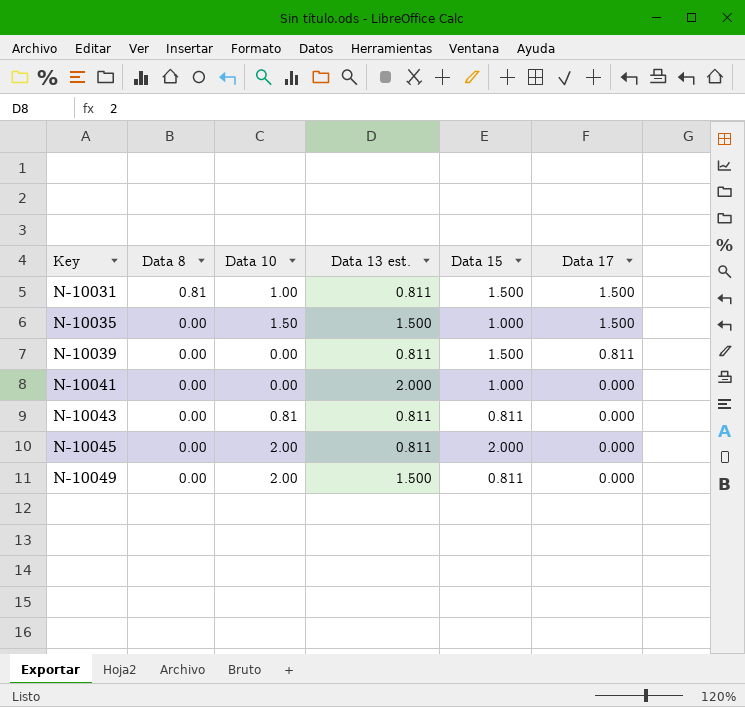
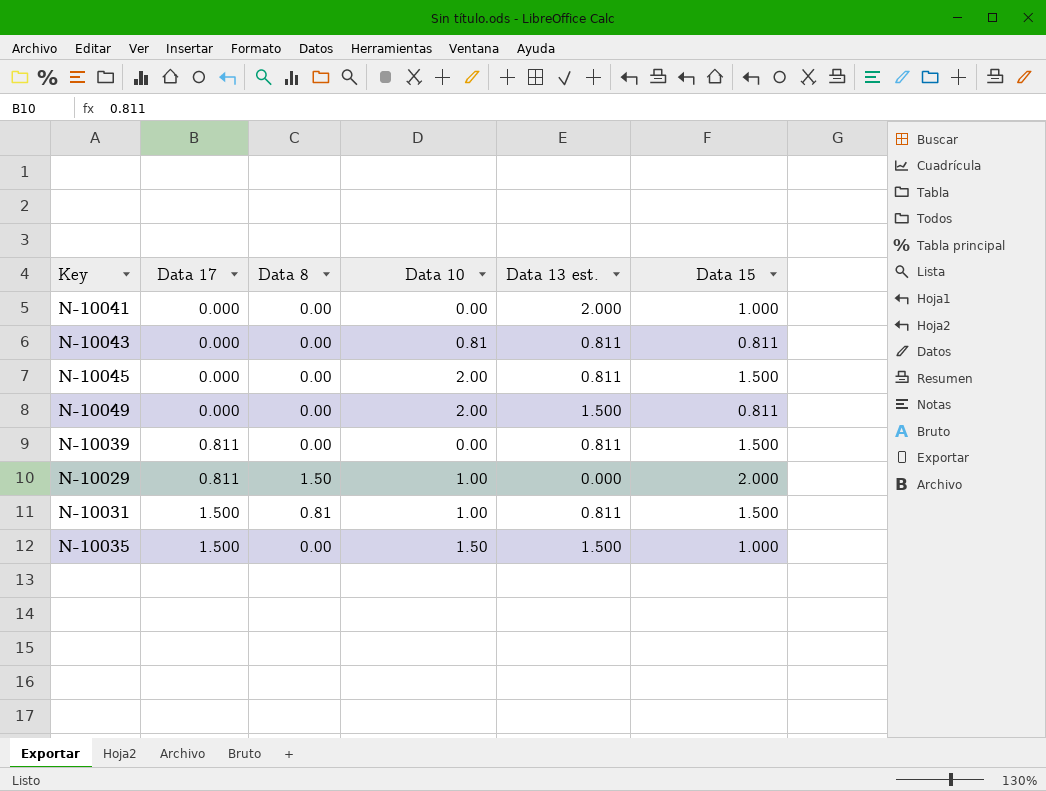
row order: Key ascending -> Data 17 ascending
column Data 17 | position: 6 -> 2
N-10045 | Data 15: 2.000 -> 1.500
row N-10029: none -> 0.811 | 1.50 | 1.00 | 0.000 | 2.000

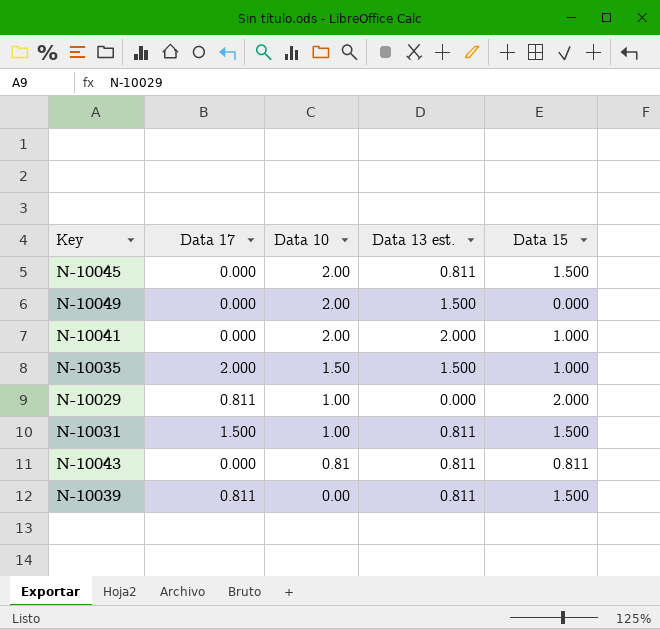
row order: Data 17 ascending -> Data 10 descending
column Data 8 | position: 3 -> none
N-10049 | Data 15: 0.811 -> 0.000
N-10041 | Data 10: 0.00 -> 2.00
N-10035 | Data 17: 1.500 -> 2.000

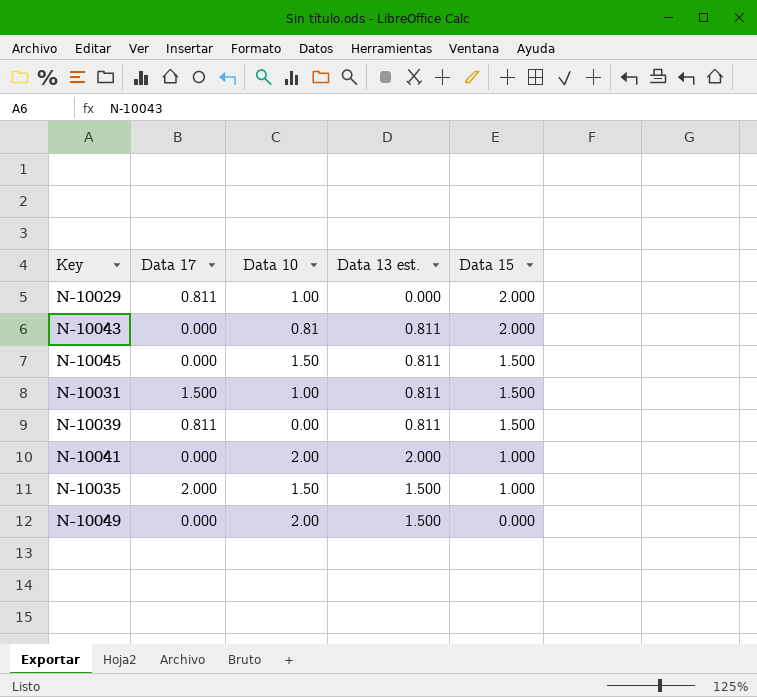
row order: Data 10 descending -> Data 15 descending
N-10043 | Data 15: 0.811 -> 2.000
N-10045 | Data 10: 2.00 -> 1.50

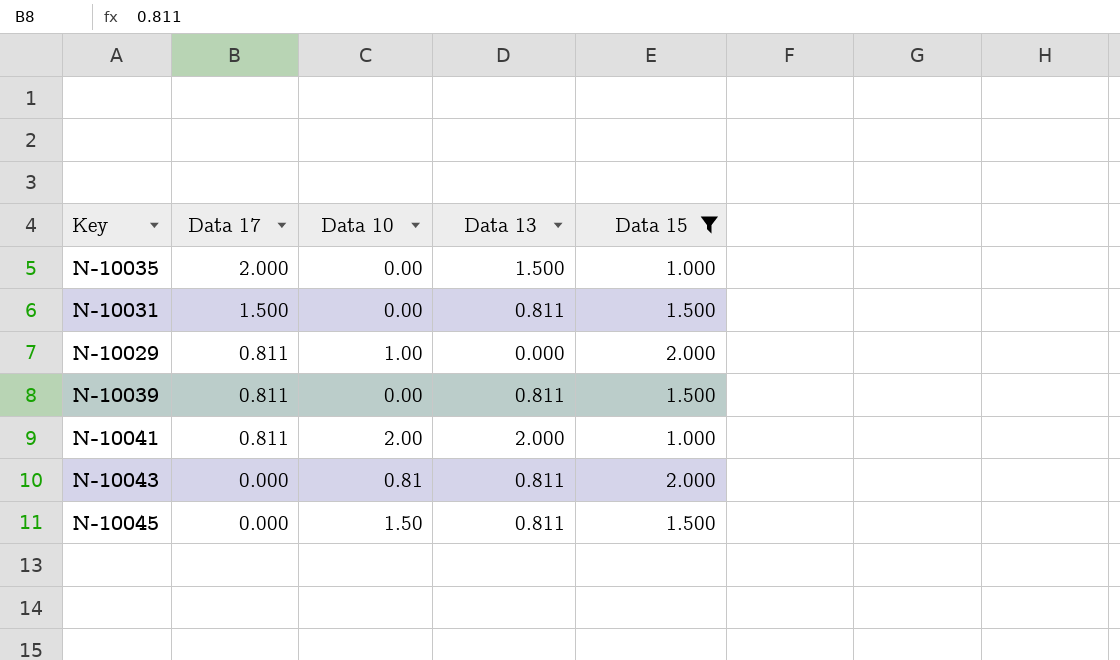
filter: none -> Data 15 != 0.000
row order: Data 15 descending -> Data 17 descending
column name: Data 13 est. -> Data 13
N-10035 | Data 10: 1.50 -> 0.00
N-10031 | Data 10: 1.00 -> 0.00
N-10041 | Data 17: 0.000 -> 0.811

